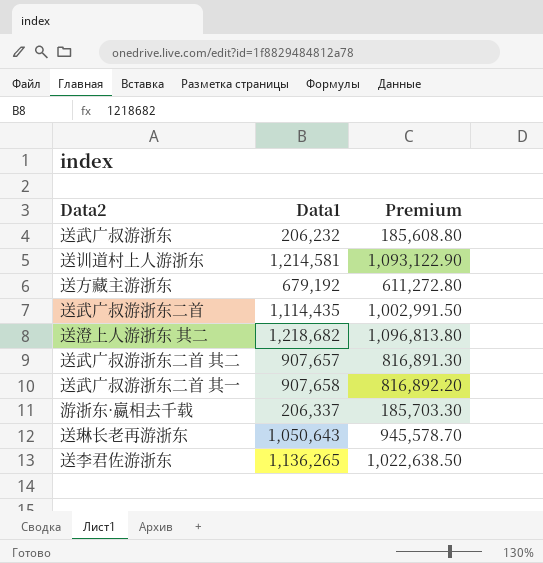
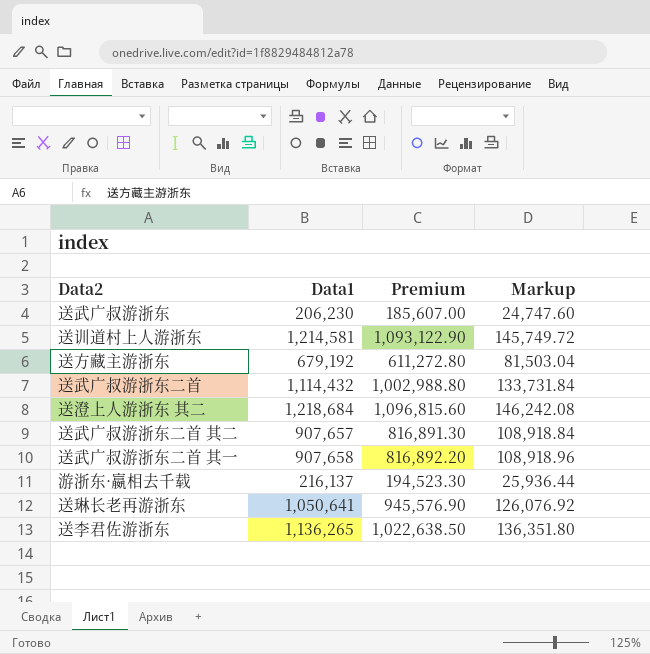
column Markup | formula: none -> [Data1] * 0.12
送武广叔游浙东 | Data1: 206,232 -> 206,230
送武广叔游浙东 | Premium: 185,608.80 -> 185,607.00
送武广叔游浙东二首 | Data1: 1,114,435 -> 1,114,432
送武广叔游浙东二首 | Premium: 1,002,991.50 -> 1,002,988.80
送澄上人游浙东 其二 | Data1: 1,218,682 -> 1,218,684
送澄上人游浙东 其二 | Premium: 1,096,813.80 -> 1,096,815.60
游浙东·嬴相去千载 | Data1: 206,337 -> 216,137
游浙东·嬴相去千载 | Premium: 185,703.30 -> 194,523.30
送琳长老再游浙东 | Data1: 1,050,643 -> 1,050,641
送琳长老再游浙东 | Premium: 945,578.70 -> 945,576.90

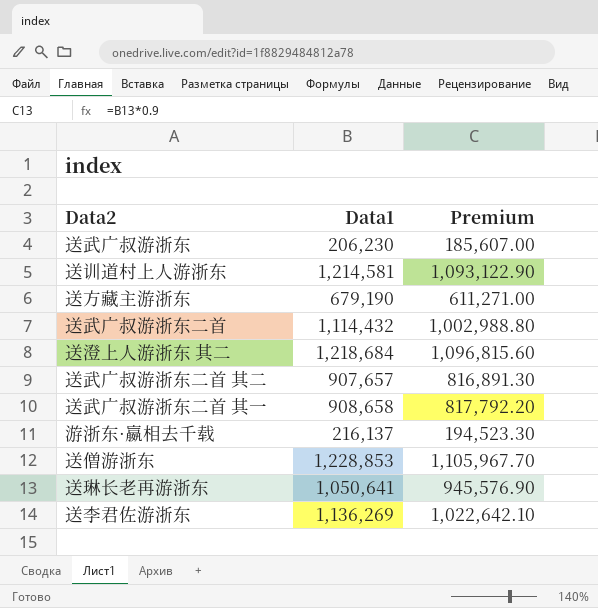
column Markup | formula: [Data1] * 0.12 -> none
送方藏主游浙东 | Data1: 679,192 -> 679,190
送方藏主游浙东 | Premium: 611,272.80 -> 611,271.00
送武广叔游浙东二首 其一 | Data1: 907,658 -> 908,658
送武广叔游浙东二首 其一 | Premium: 816,892.20 -> 817,792.20
row 送僧游浙东: none -> 1,228,853 | 1,105,967.70
送李君佐游浙东 | Data1: 1,136,265 -> 1,136,269
送李君佐游浙东 | Premium: 1,022,638.50 -> 1,022,642.10

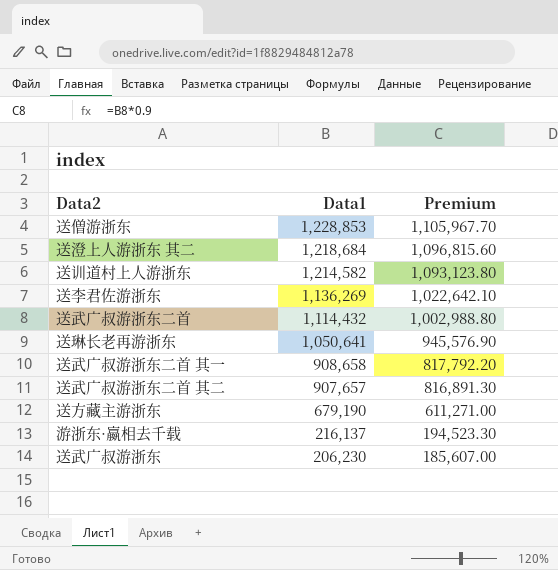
row order: none -> Data1 descending
送训道村上人游浙东 | Data1: 1,214,581 -> 1,214,582
送训道村上人游浙东 | Premium: 1,093,122.90 -> 1,093,123.80

